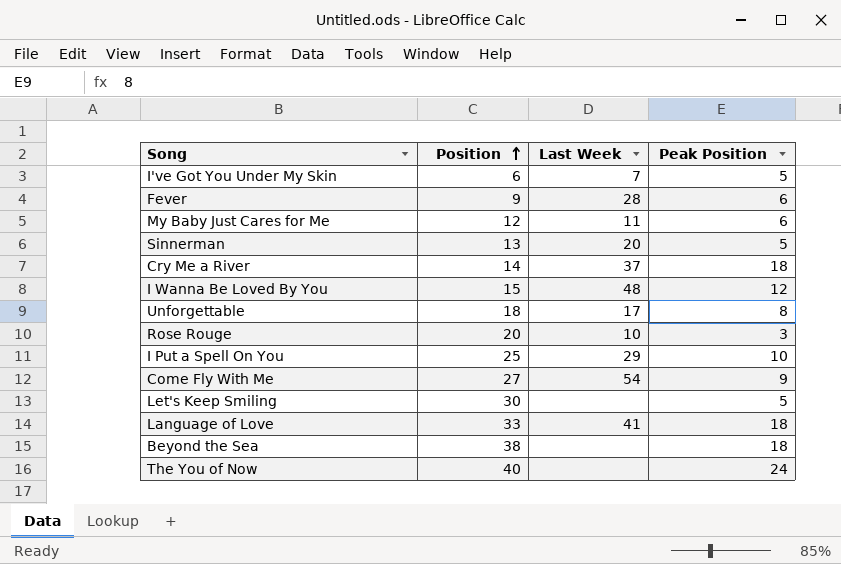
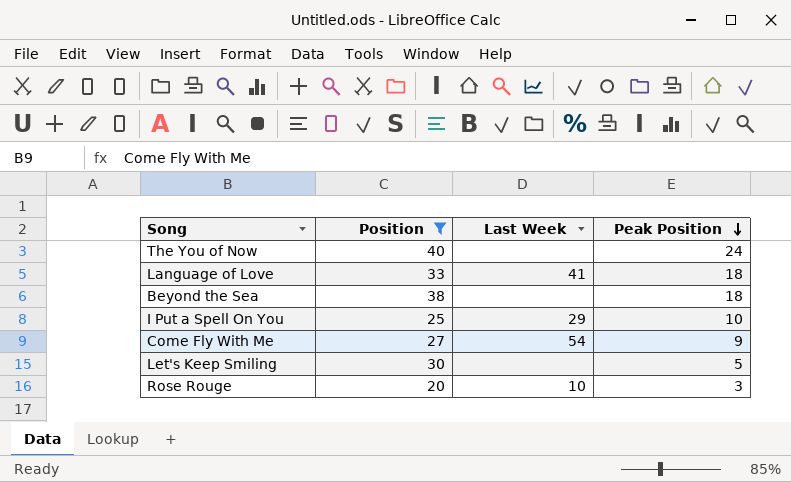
filter: none -> Position >= 20
row order: Position ascending -> Peak Position descending

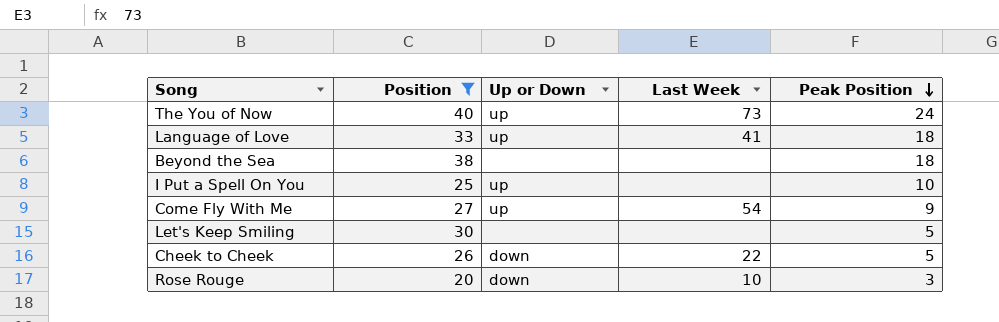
column Up or Down | position: none -> 3
The You of Now | Last Week: none -> 73
I Put a Spell On You | Last Week: 29 -> none
row Cheek to Cheek: none -> 26 | down | 22 | 5

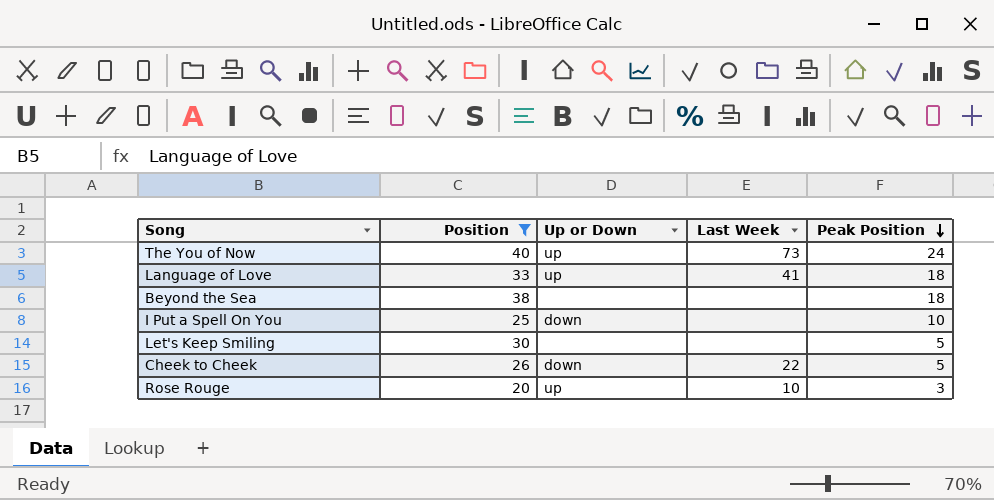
row Come Fly With Me: 27 | up | 54 | 9 -> none
I Put a Spell On You | Up or Down: up -> down
Rose Rouge | Up or Down: down -> up

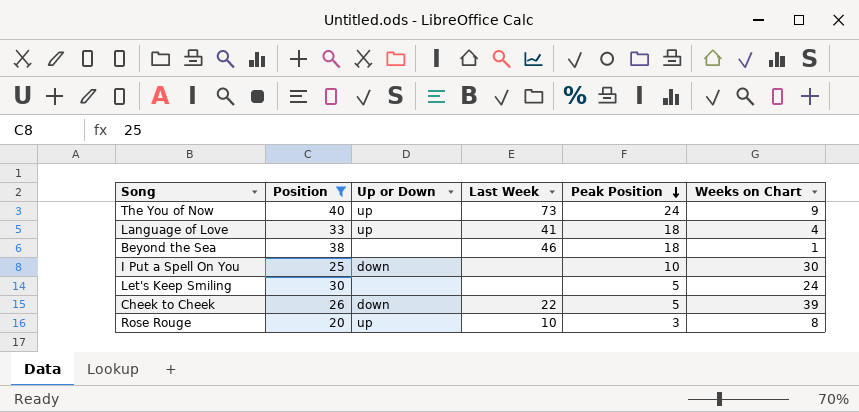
column Weeks on Chart | position: none -> 6
Beyond the Sea | Last Week: none -> 46

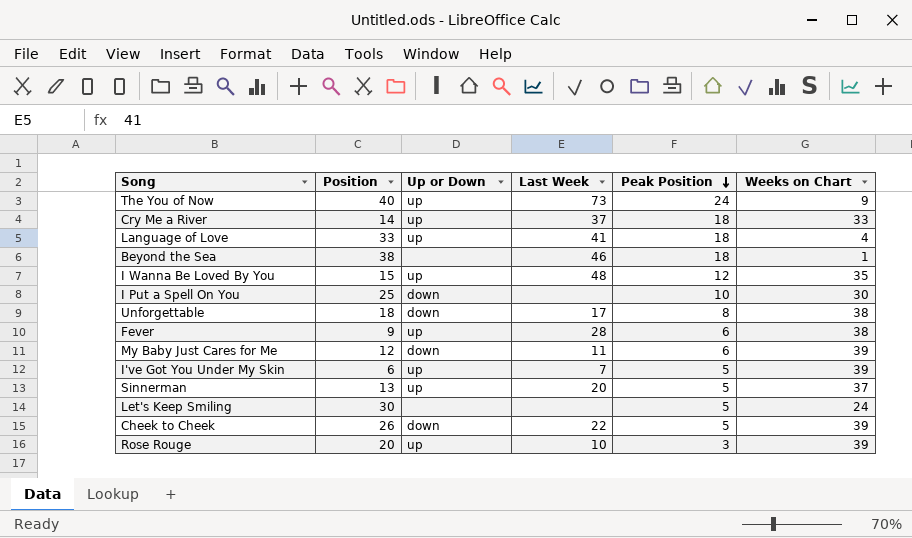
filter: Position >= 20 -> none
Rose Rouge | Weeks on Chart: 8 -> 39

